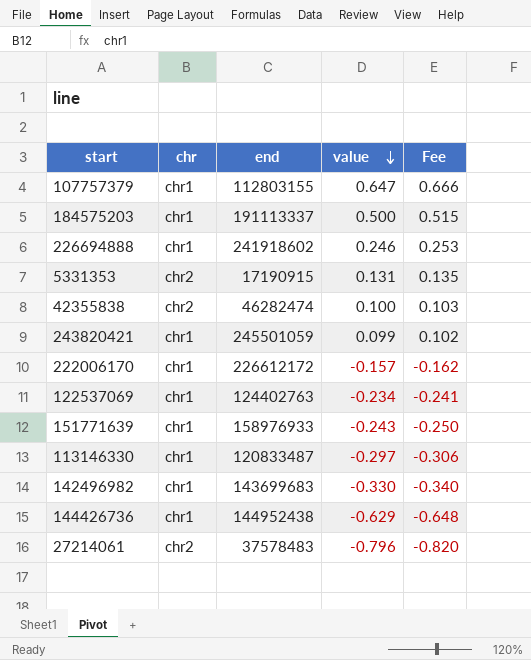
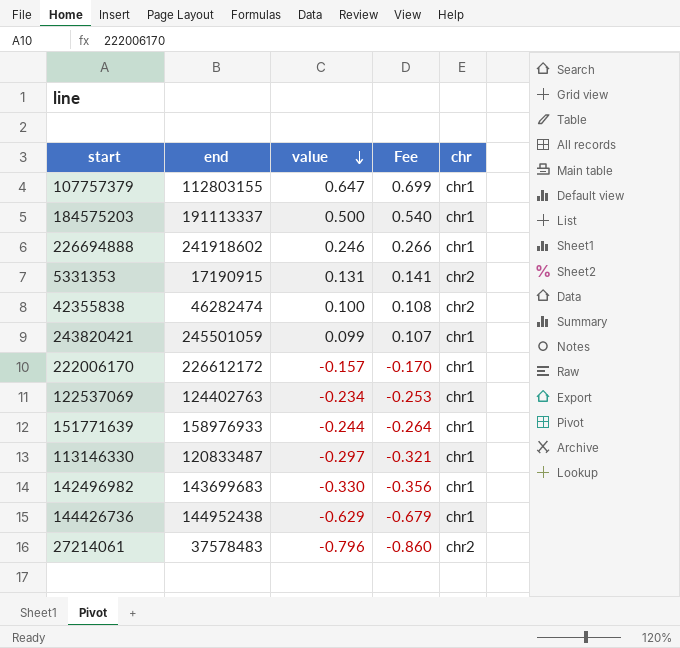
column Fee | formula: [value] * 1.03 -> [value] * 1.08
column chr | position: 2 -> 5
151771639 | value: -0.243 -> -0.244

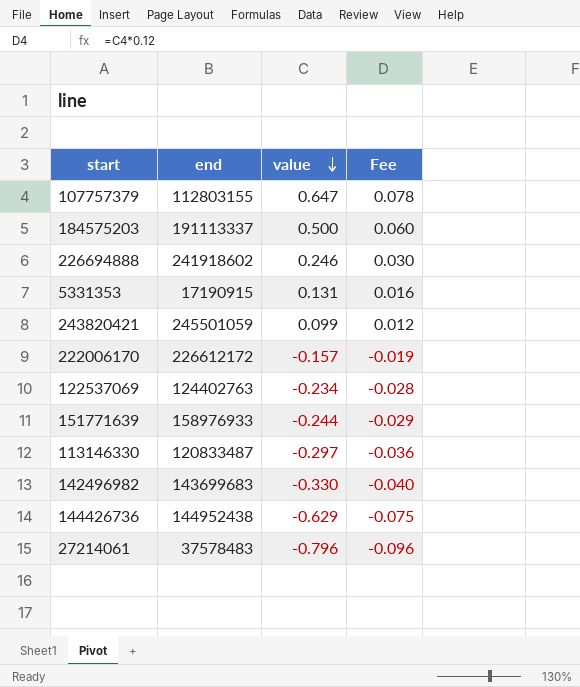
column chr | position: 5 -> none
column Fee | formula: [value] * 1.08 -> [value] * 0.12
row 42355838: 46282474 | 0.100 | 0.108 | chr2 -> none

